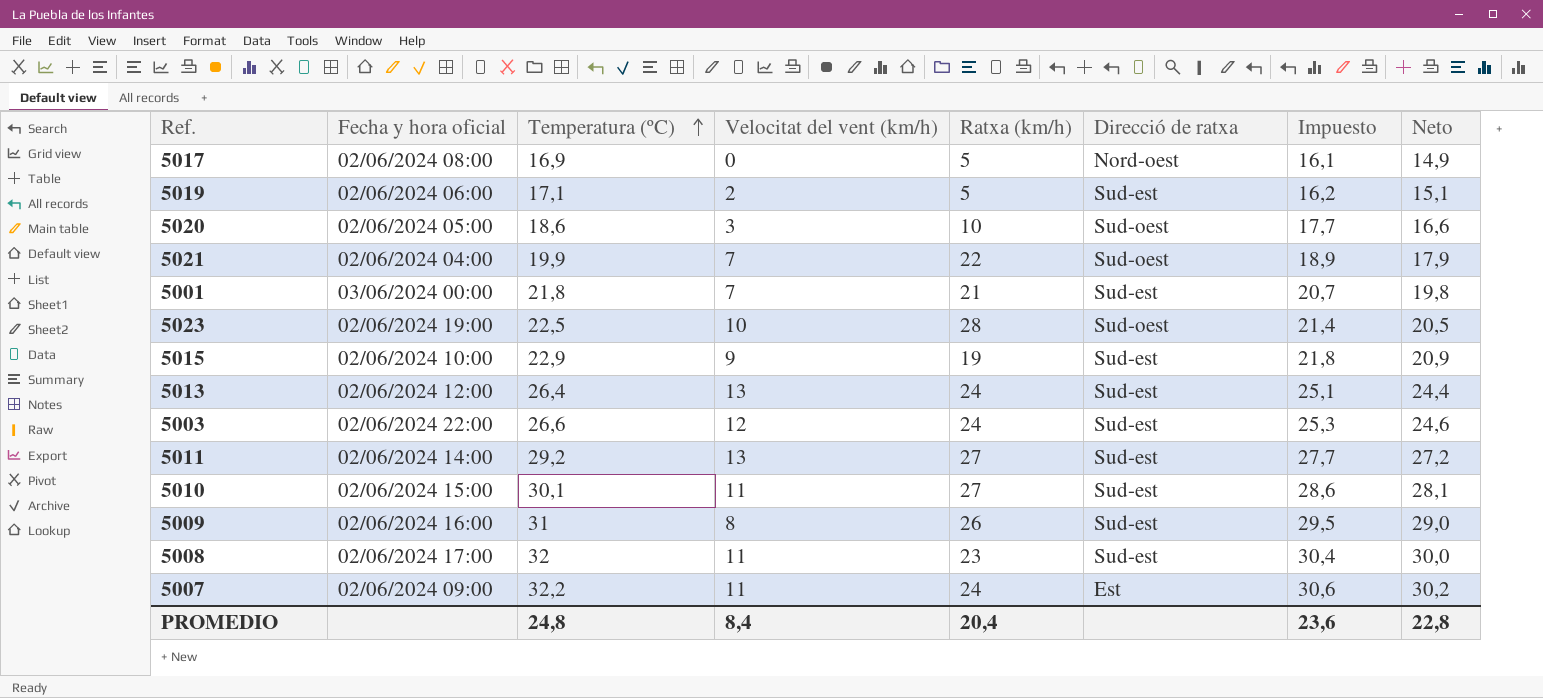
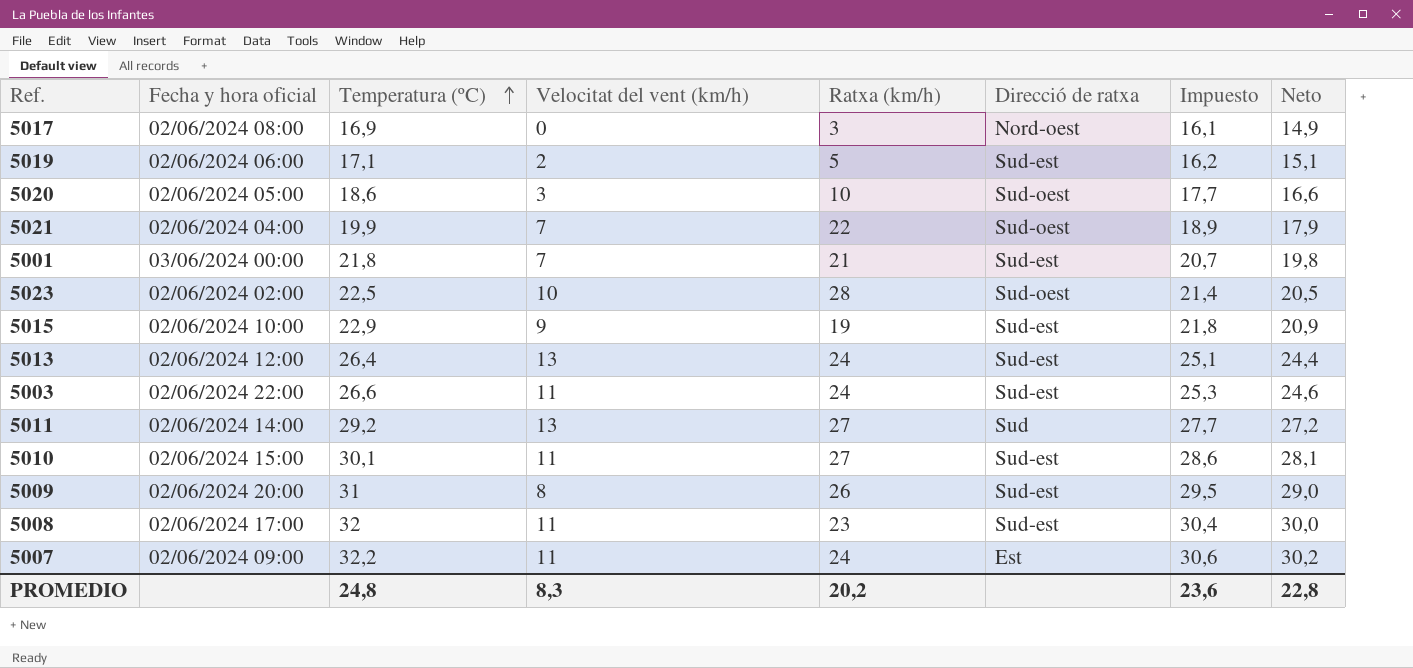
5017 | Ratxa (km/h): 5 -> 3
5023 | Fecha y hora oficial: 02/06/2024 19:00 -> 02/06/2024 02:00
5003 | Velocitat del vent (km/h): 12 -> 11
5011 | Direcció de ratxa: Sud-est -> Sud
5009 | Fecha y hora oficial: 02/06/2024 16:00 -> 02/06/2024 20:00
PROMEDIO | Velocitat del vent (km/h): 8,4 -> 8,3
PROMEDIO | Ratxa (km/h): 20,4 -> 20,2

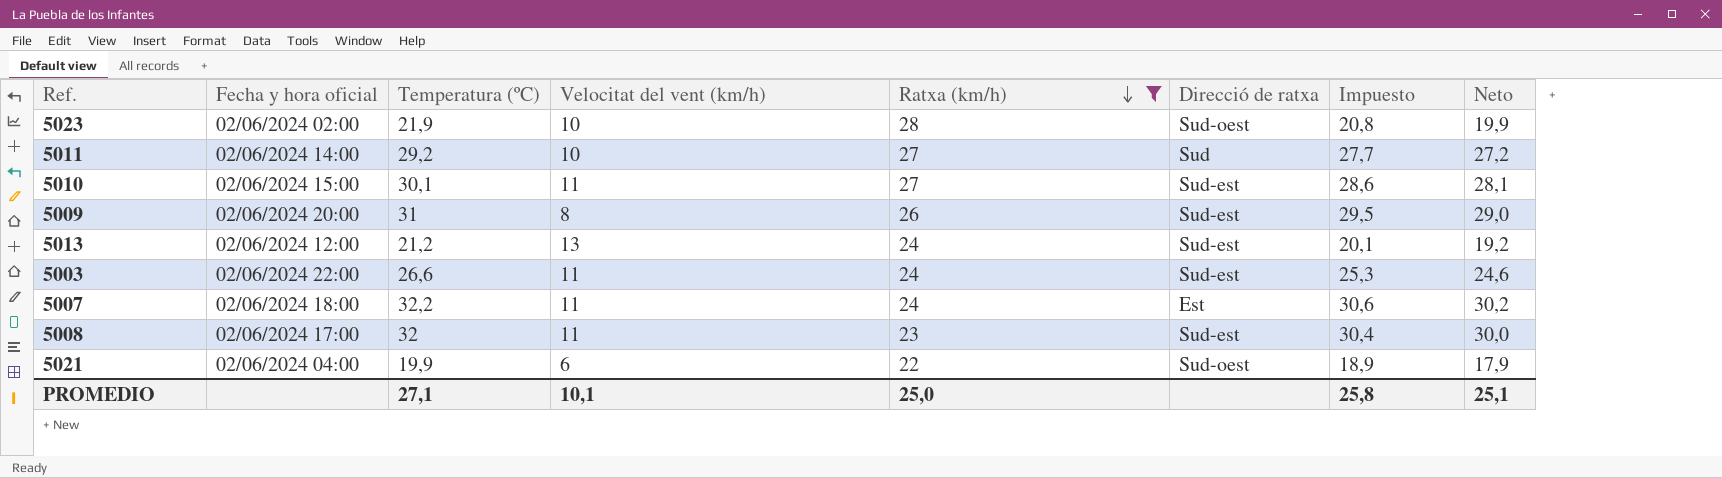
filter: none -> Ratxa (km/h) >= 22
row order: Temperatura (ºC) ascending -> Ratxa (km/h) descending
5023 | Temperatura (ºC): 22,5 -> 21,9
5023 | Impuesto: 21,4 -> 20,8
5023 | Neto: 20,5 -> 19,9
5011 | Velocitat del vent (km/h): 13 -> 10
5013 | Temperatura (ºC): 26,4 -> 21,2
5013 | Impuesto: 25,1 -> 20,1
5013 | Neto: 24,4 -> 19,2
5007 | Fecha y hora oficial: 02/06/2024 09:00 -> 02/06/2024 18:00
5021 | Velocitat del vent (km/h): 7 -> 6
PROMEDIO | Temperatura (ºC): 24,8 -> 27,1
PROMEDIO | Velocitat del vent (km/h): 8,3 -> 10,1
PROMEDIO | Ratxa (km/h): 20,2 -> 25,0
PROMEDIO | Impuesto: 23,6 -> 25,8
PROMEDIO | Neto: 22,8 -> 25,1

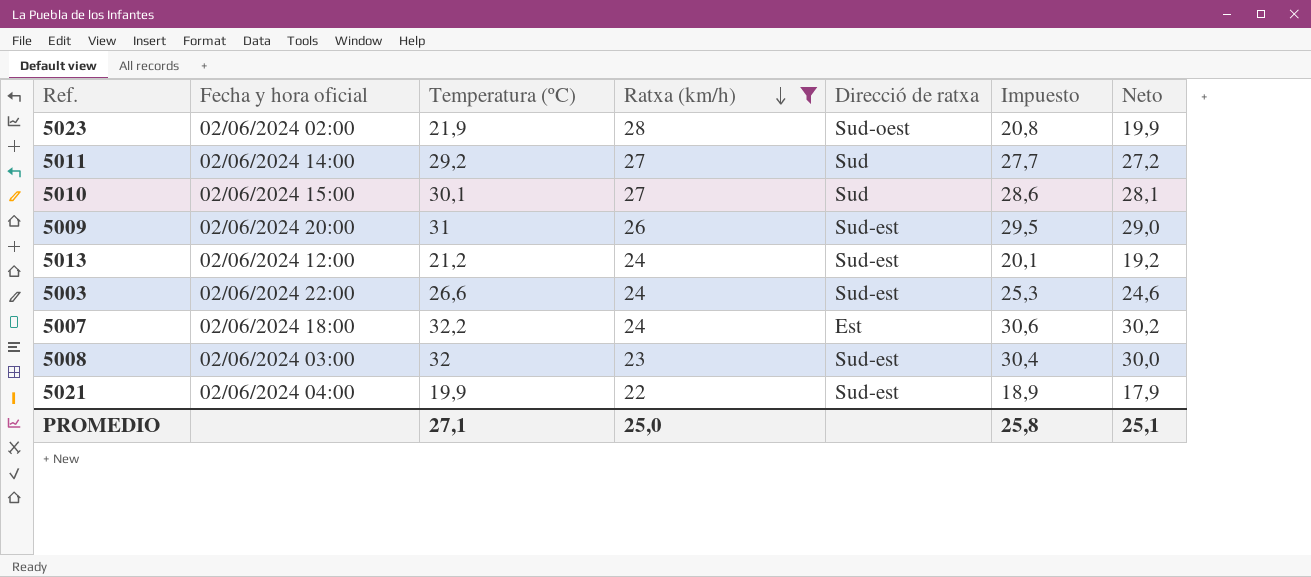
column Velocitat del vent (km/h) | position: 4 -> none
5010 | Direcció de ratxa: Sud-est -> Sud
5008 | Fecha y hora oficial: 02/06/2024 17:00 -> 02/06/2024 03:00
5021 | Direcció de ratxa: Sud-oest -> Sud-est

